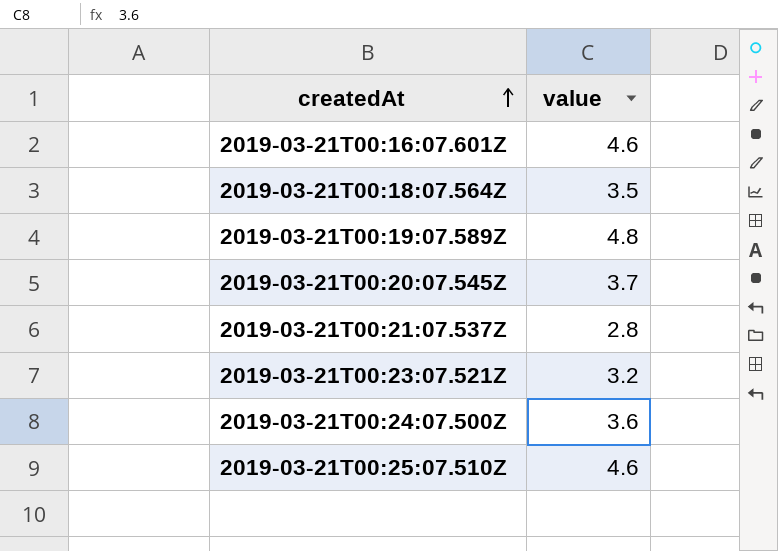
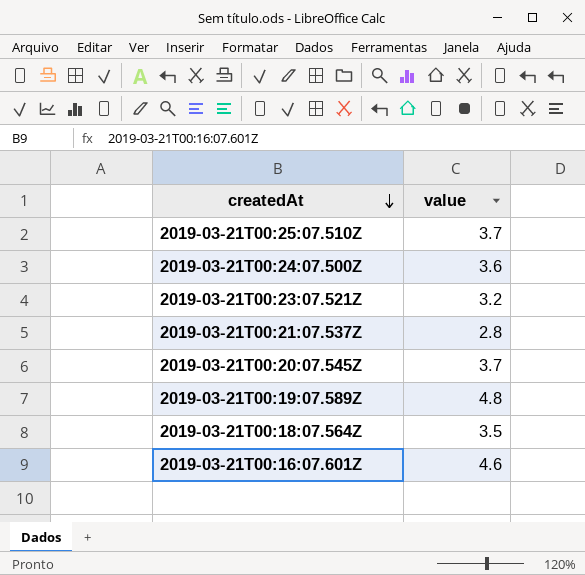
row order: createdAt ascending -> createdAt descending
2019-03-21T00:25:07.510Z | value: 4.6 -> 3.7

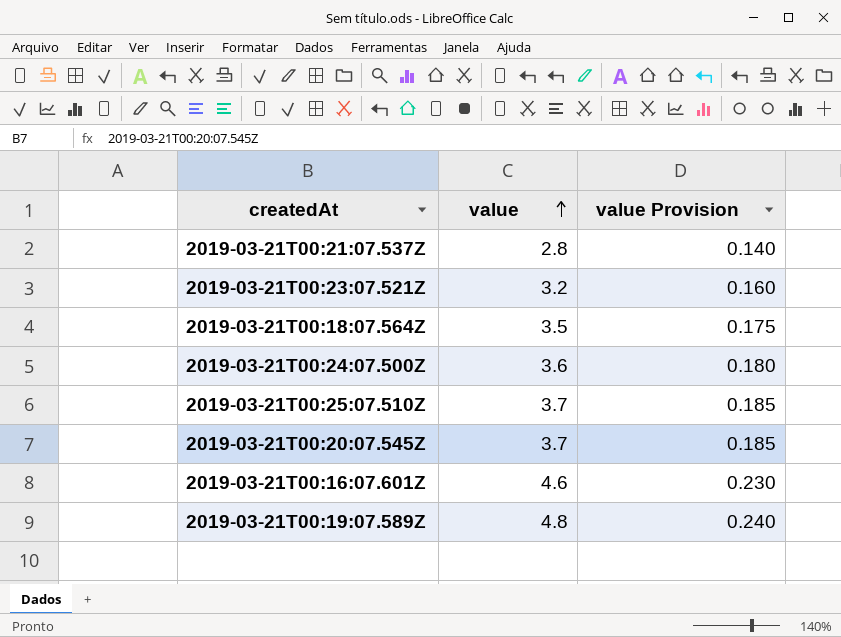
row order: createdAt descending -> value ascending
column value Provision | formula: none -> [value] * 0.05

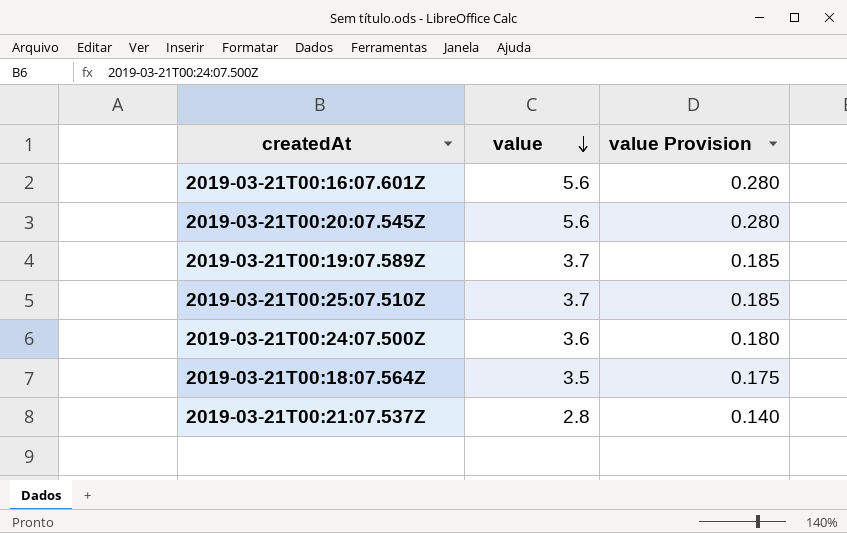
row order: value ascending -> value descending
row 2019-03-21T00:23:07.521Z: 3.2 | 0.160 -> none
2019-03-21T00:16:07.601Z | value: 4.6 -> 5.6
2019-03-21T00:16:07.601Z | value Provision: 0.230 -> 0.280
2019-03-21T00:20:07.545Z | value: 3.7 -> 5.6
2019-03-21T00:20:07.545Z | value Provision: 0.185 -> 0.280
2019-03-21T00:19:07.589Z | value: 4.8 -> 3.7
2019-03-21T00:19:07.589Z | value Provision: 0.240 -> 0.185

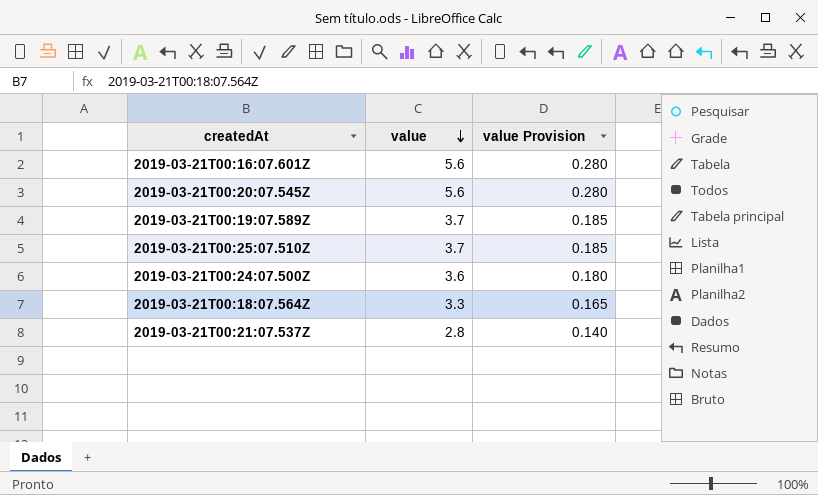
2019-03-21T00:18:07.564Z | value: 3.5 -> 3.3
2019-03-21T00:18:07.564Z | value Provision: 0.175 -> 0.165

